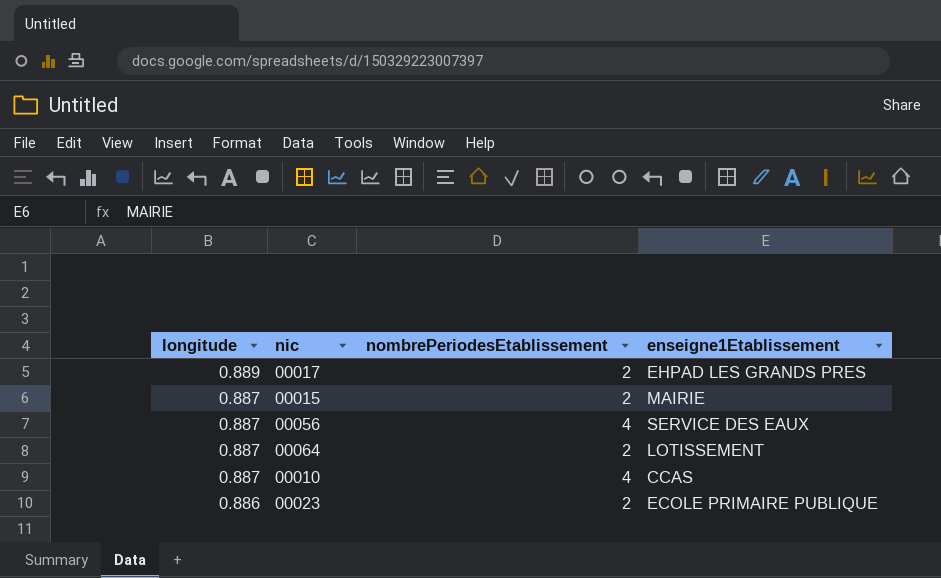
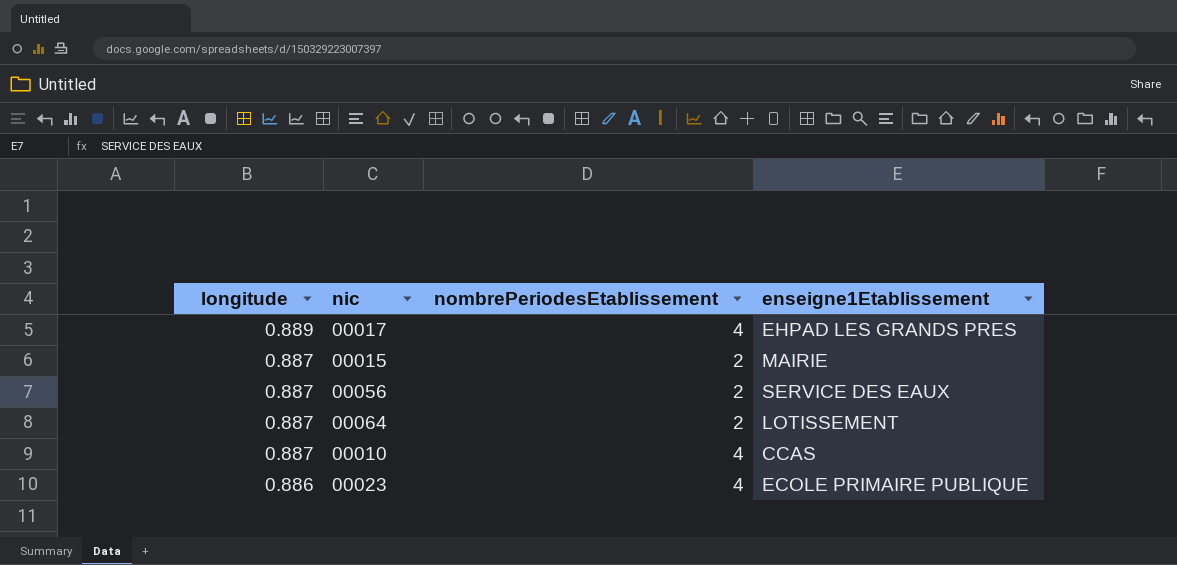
00017 | nombrePeriodesEtablissement: 2 -> 4
00056 | nombrePeriodesEtablissement: 4 -> 2
00023 | nombrePeriodesEtablissement: 2 -> 4

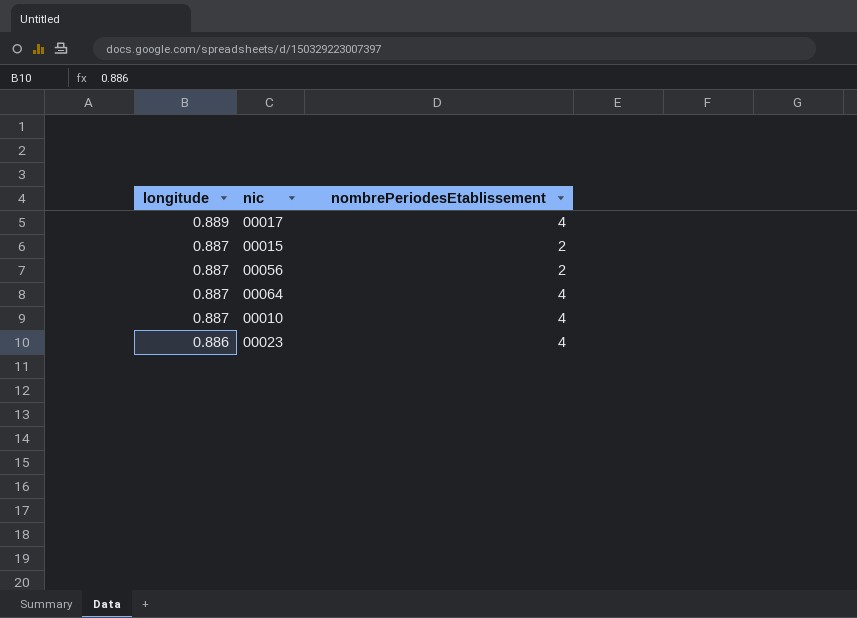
column enseigne1Etablissement | position: 4 -> none
00064 | nombrePeriodesEtablissement: 2 -> 4

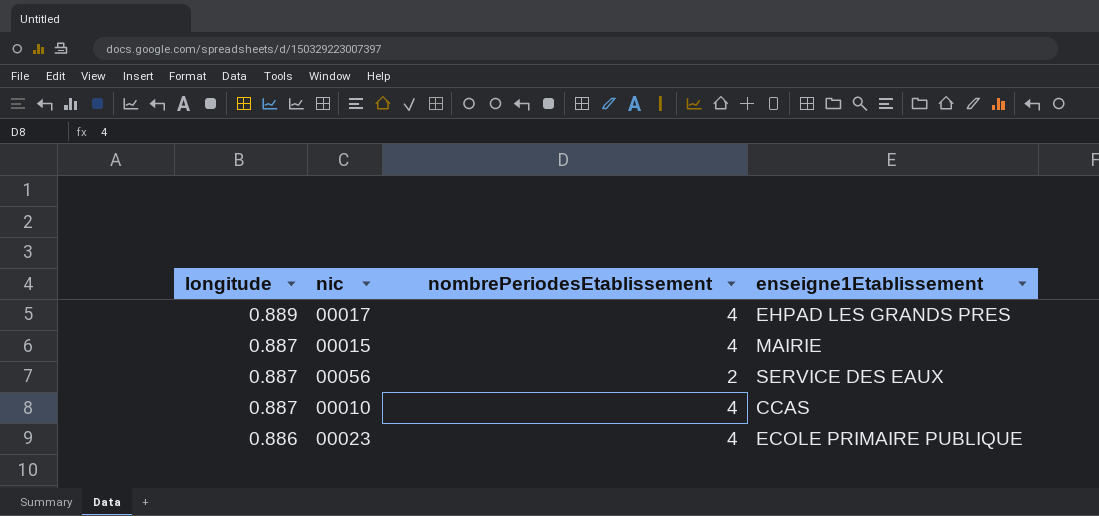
column enseigne1Etablissement | position: none -> 4
row 00064: 0.887 | 4 -> none
00015 | nombrePeriodesEtablissement: 2 -> 4

